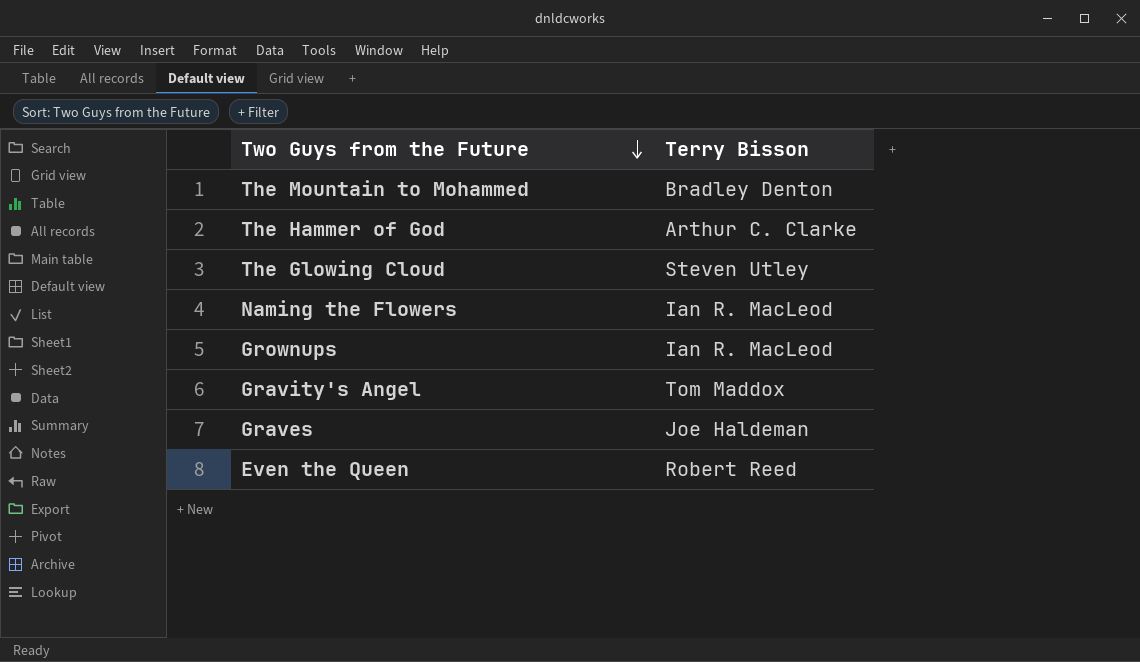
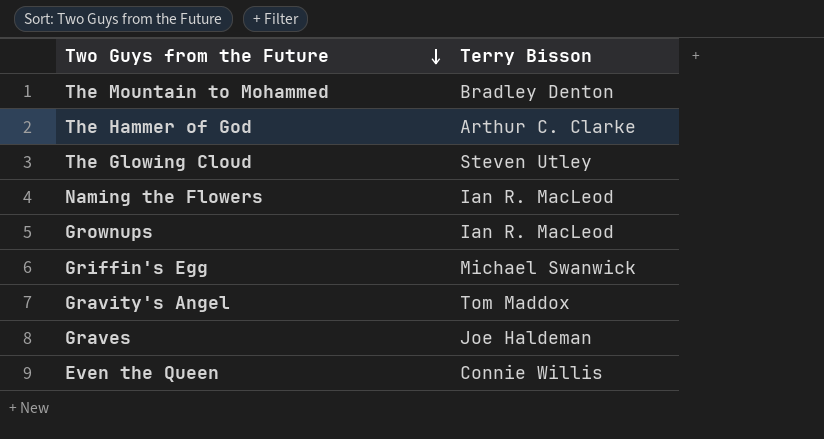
row Griffin's Egg: none -> Michael Swanwick
Even the Queen | Terry Bisson: Robert Reed -> Connie Willis

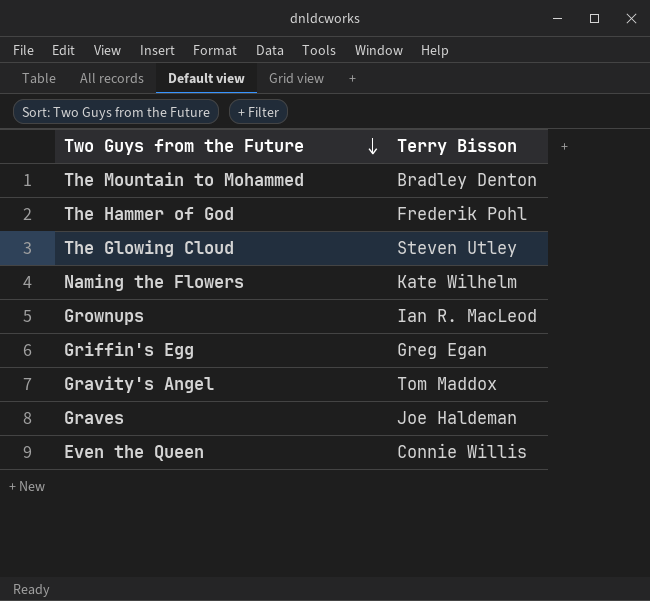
The Hammer of God | Terry Bisson: Arthur C. Clarke -> Frederik Pohl
Naming the Flowers | Terry Bisson: Ian R. MacLeod -> Kate Wilhelm
Griffin's Egg | Terry Bisson: Michael Swanwick -> Greg Egan

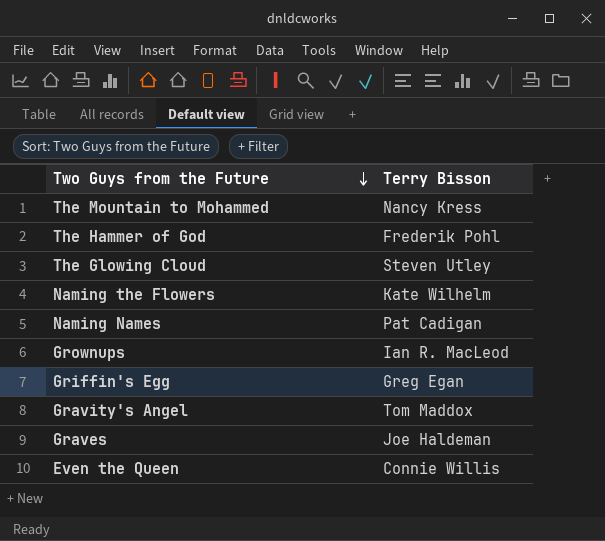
The Mountain to Mohammed | Terry Bisson: Bradley Denton -> Nancy Kress
row Naming Names: none -> Pat Cadigan

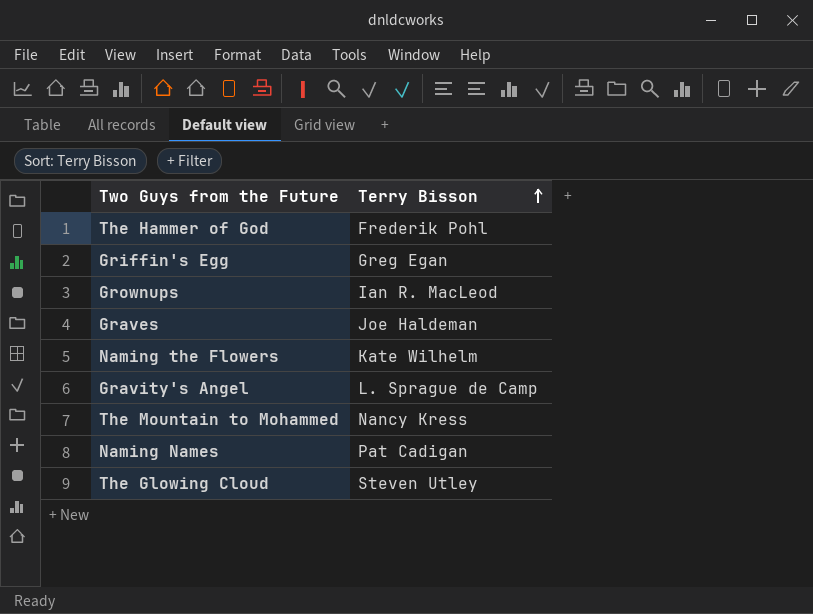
row order: Two Guys from the Future descending -> Terry Bisson ascending
row Even the Queen: Connie Willis -> none
Gravity's Angel | Terry Bisson: Tom Maddox -> L. Sprague de Camp

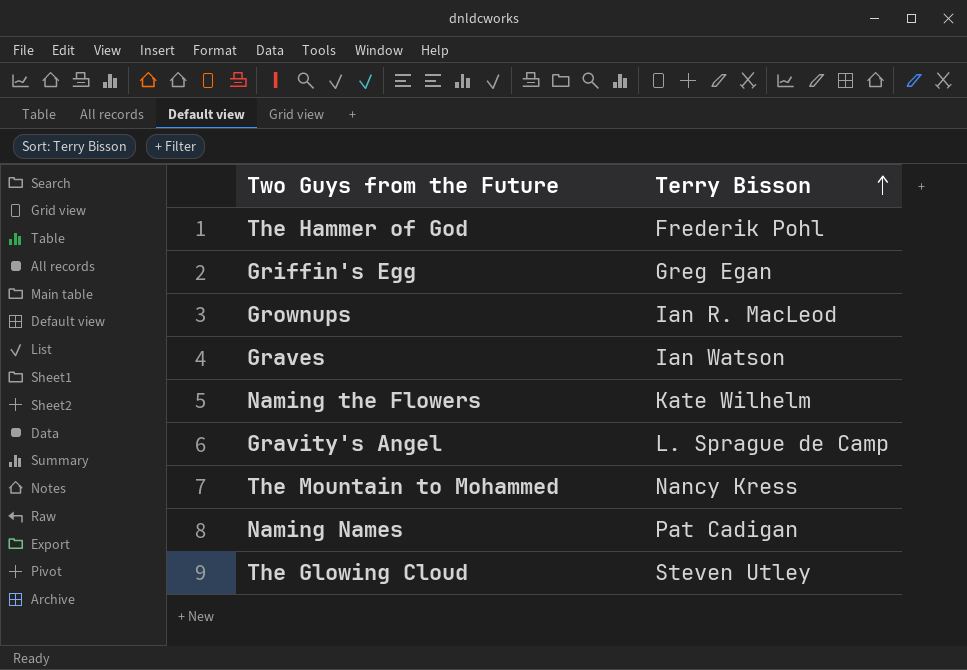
Graves | Terry Bisson: Joe Haldeman -> Ian Watson

